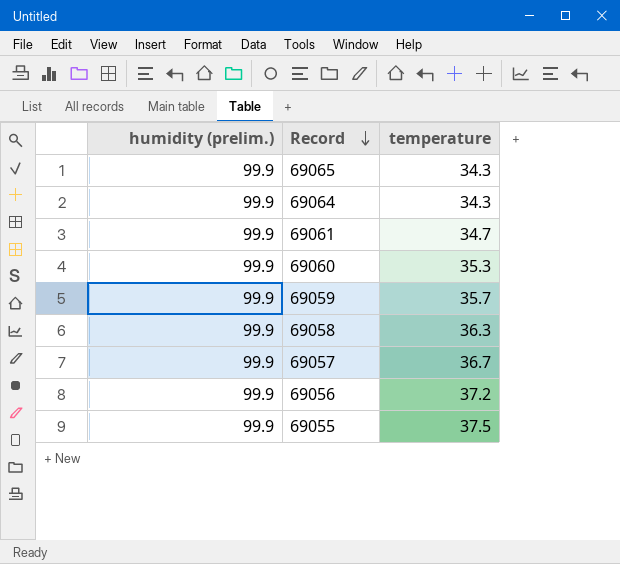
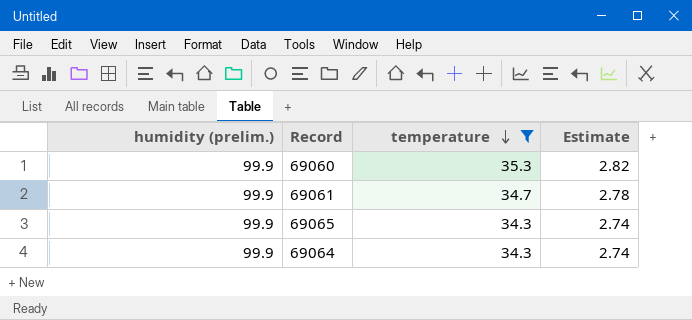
filter: none -> temperature <= 35.3
row order: Record descending -> temperature descending
column Estimate | formula: none -> [temperature] * 0.08

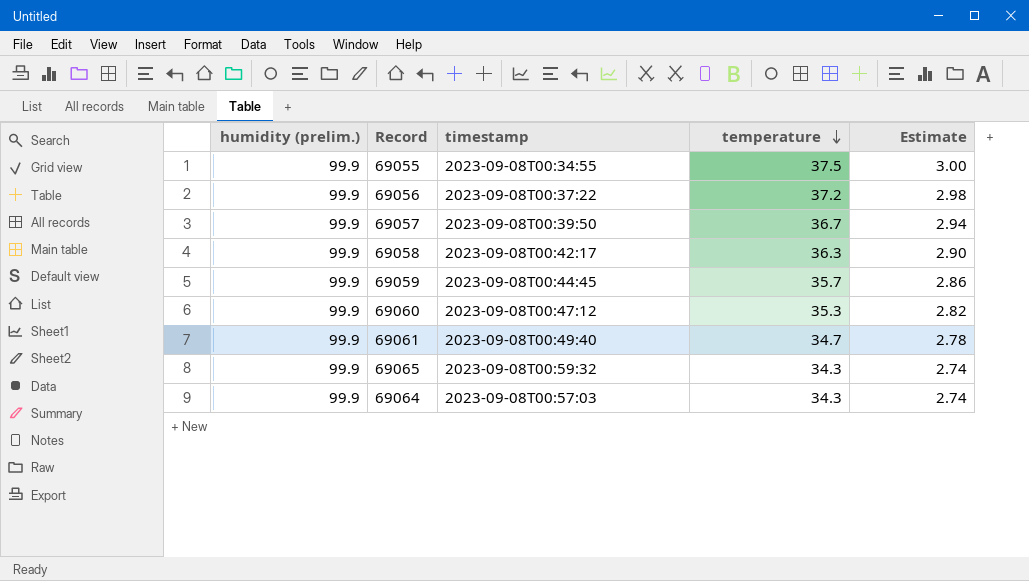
filter: temperature <= 35.3 -> none
column timestamp | position: none -> 3

